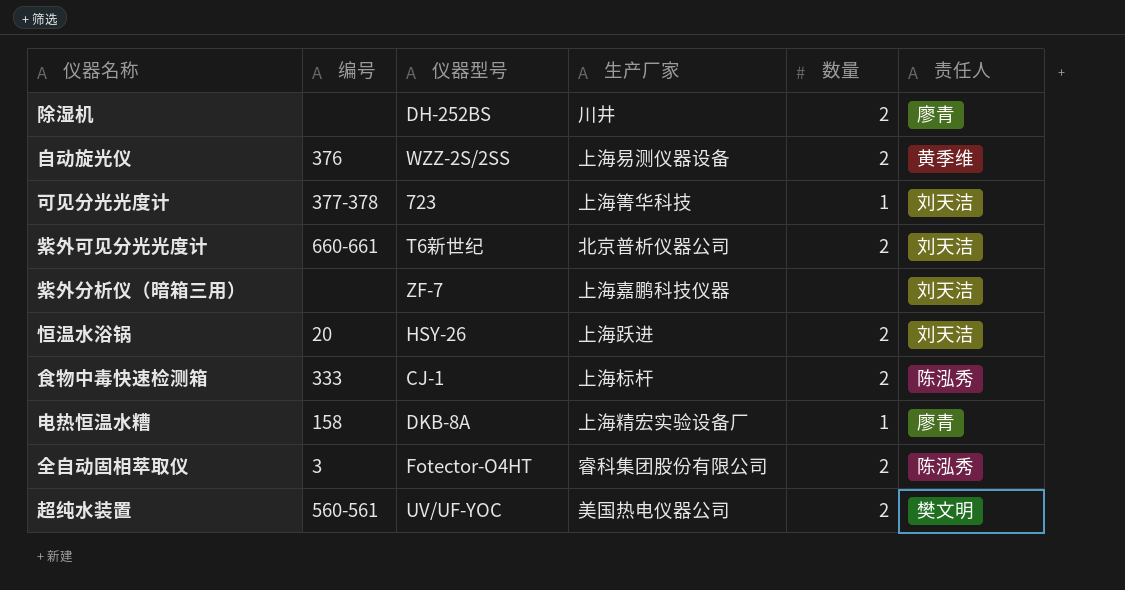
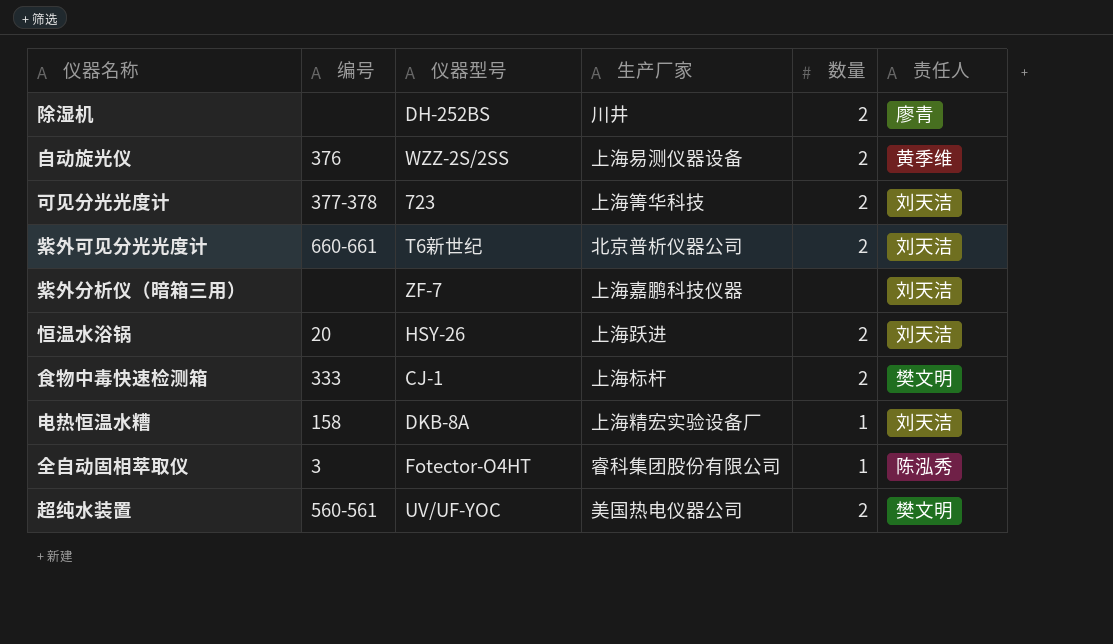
可见分光光度计 | 数量: 1 -> 2
食物中毒快速检测箱 | 责任人: 陈泓秀 -> 樊文明
电热恒温水糟 | 责任人: 廖青 -> 刘天洁
全自动固相萃取仪 | 数量: 2 -> 1

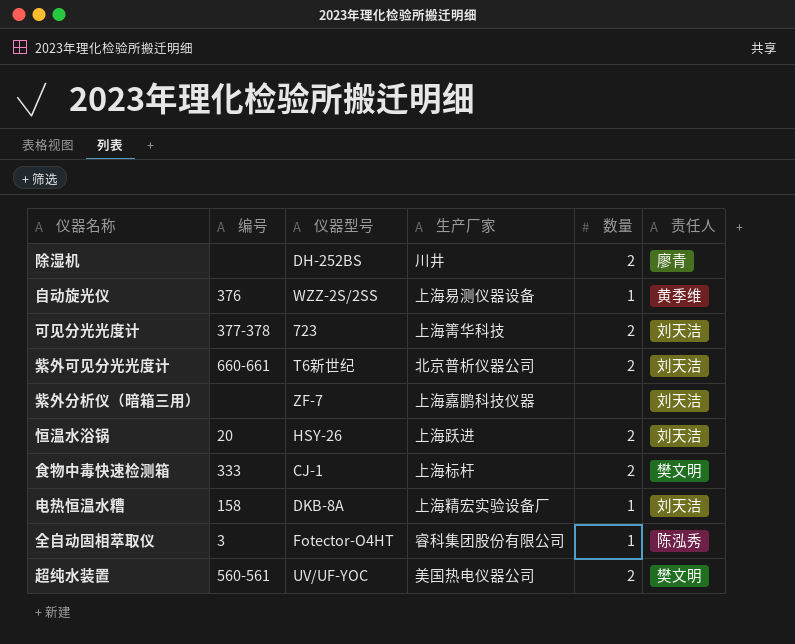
自动旋光仪 | 数量: 2 -> 1

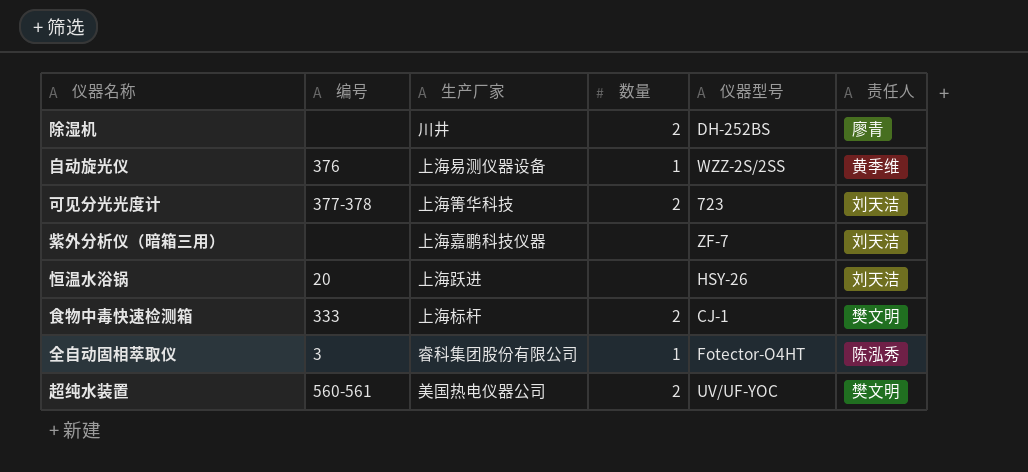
column 仪器型号 | position: 3 -> 5
row 紫外可见分光光度计: 660-661 | T6新世纪 | 北京普析仪器公司 | 2 | 刘天洁 -> none
row 电热恒温水糟: 158 | DKB-8A | 上海精宏实验设备厂 | 1 | 刘天洁 -> none
恒温水浴锅 | 数量: 2 -> none

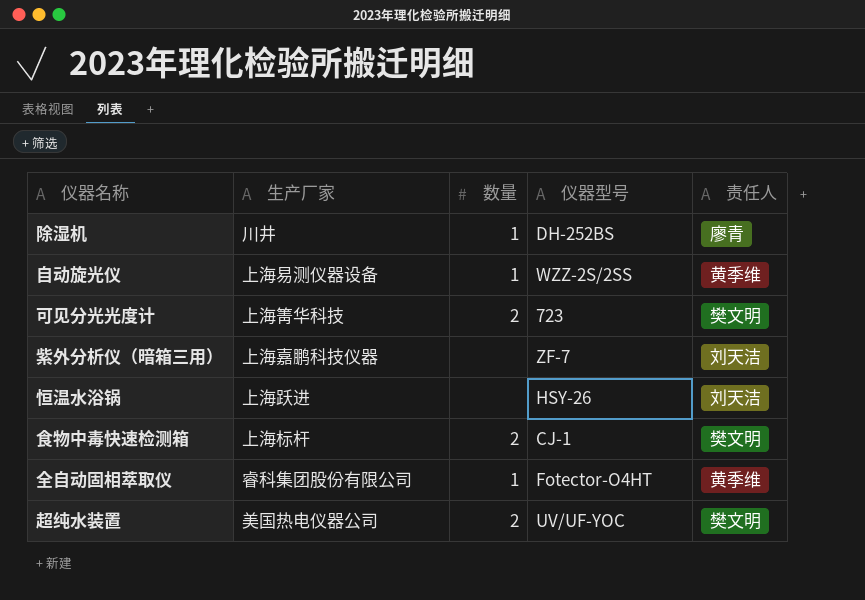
column 编号 | position: 2 -> none
除湿机 | 数量: 2 -> 1
可见分光光度计 | 责任人: 刘天洁 -> 樊文明
全自动固相萃取仪 | 责任人: 陈泓秀 -> 黄季维

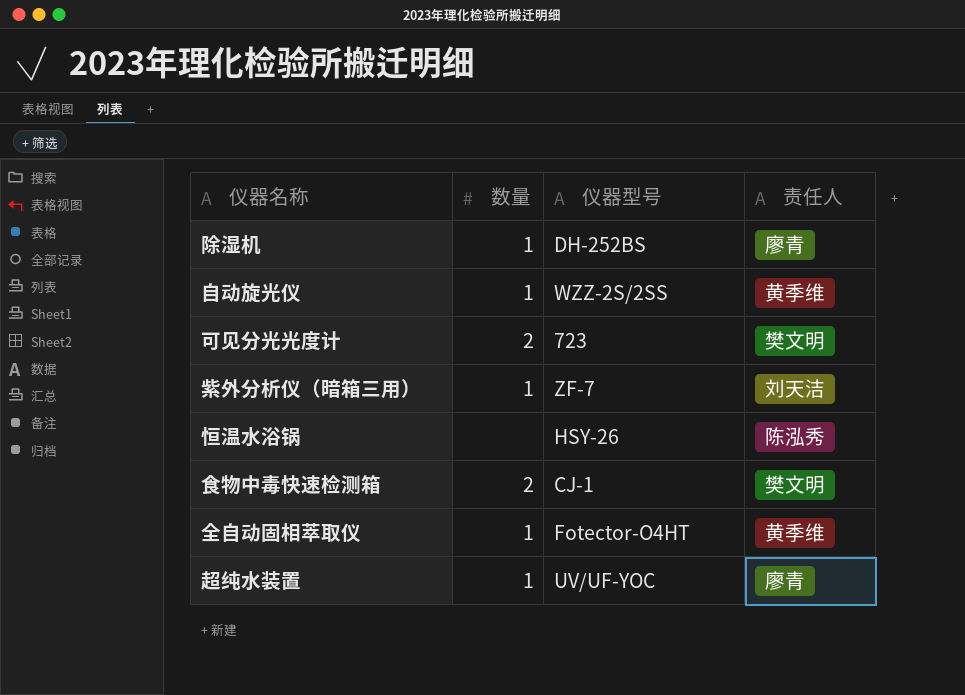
column 生产厂家 | position: 2 -> none
紫外分析仪（暗箱三用） | 数量: none -> 1
恒温水浴锅 | 责任人: 刘天洁 -> 陈泓秀
超纯水装置 | 数量: 2 -> 1
超纯水装置 | 责任人: 樊文明 -> 廖青

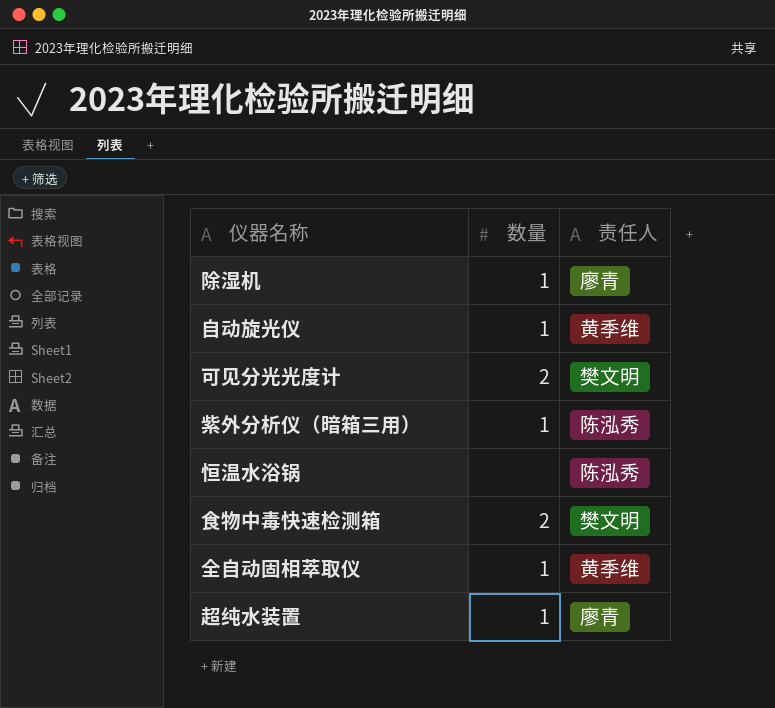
column 仪器型号 | position: 3 -> none
紫外分析仪（暗箱三用） | 责任人: 刘天洁 -> 陈泓秀

